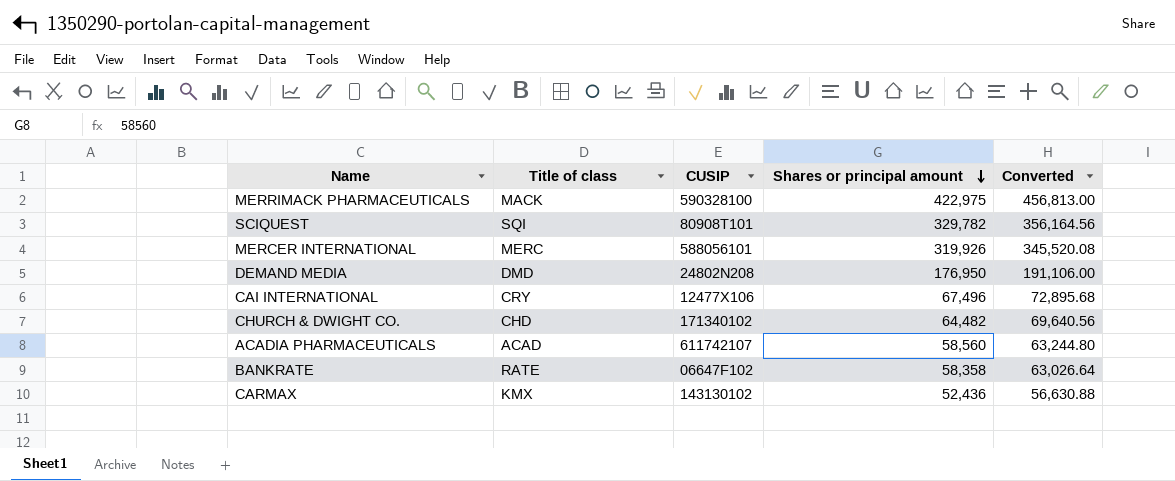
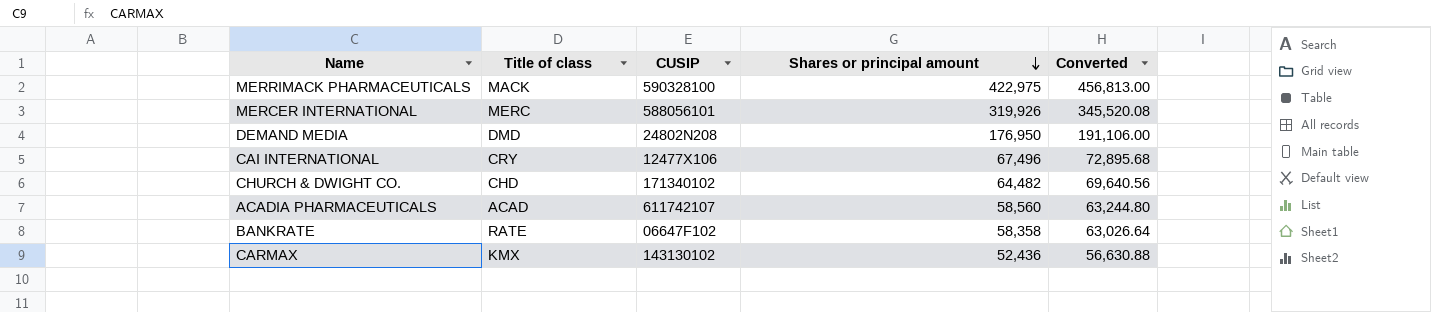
row SCIQUEST: SQI | 80908T101 | 329,782 | 356,164.56 -> none

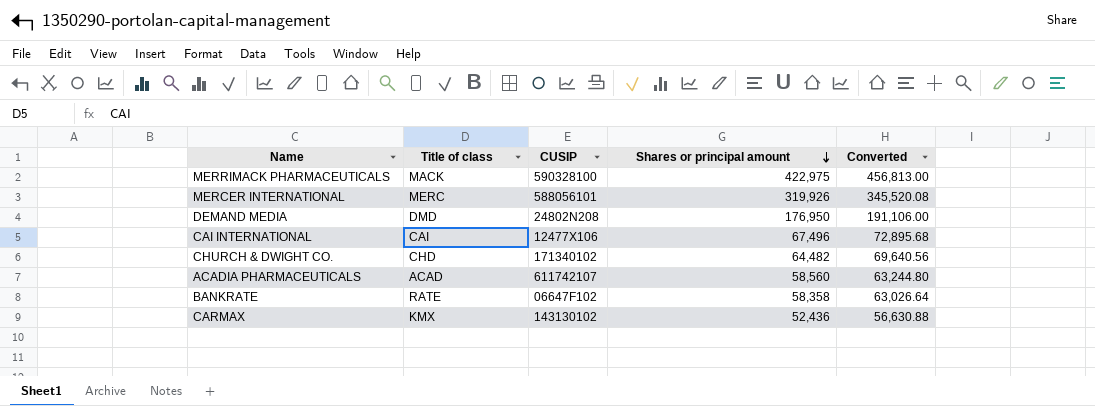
CAI INTERNATIONAL | Title of class: CRY -> CAI

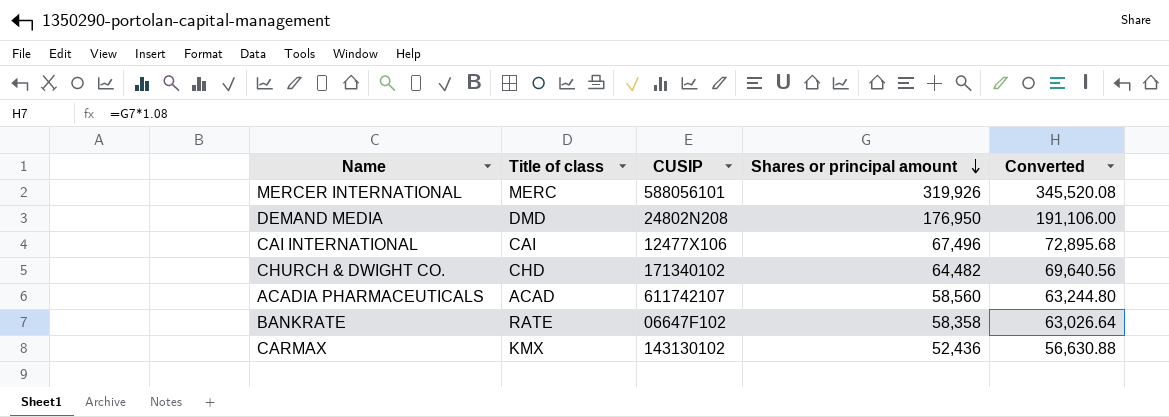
row MERRIMACK PHARMACEUTICALS: MACK | 590328100 | 422,975 | 456,813.00 -> none

